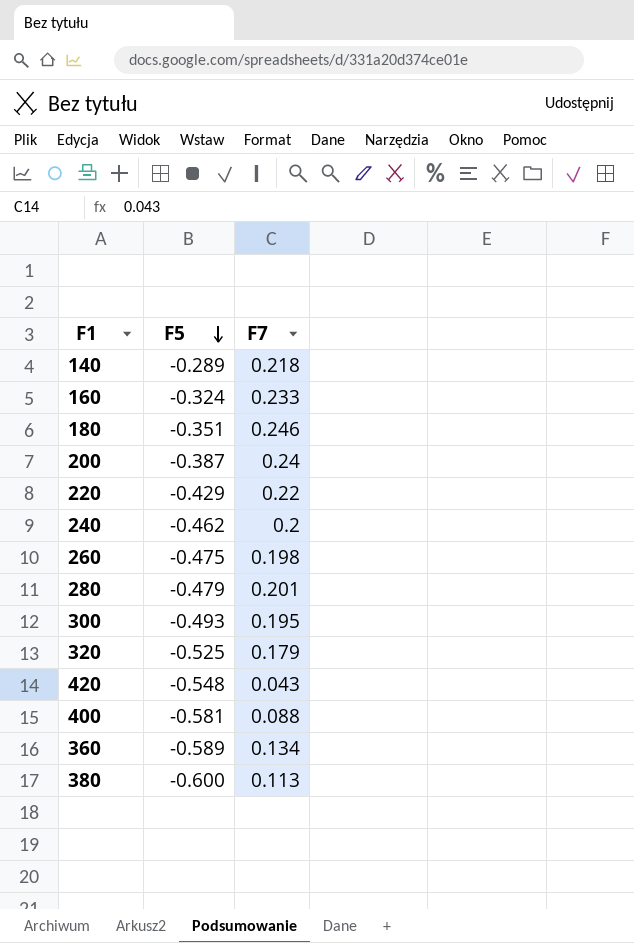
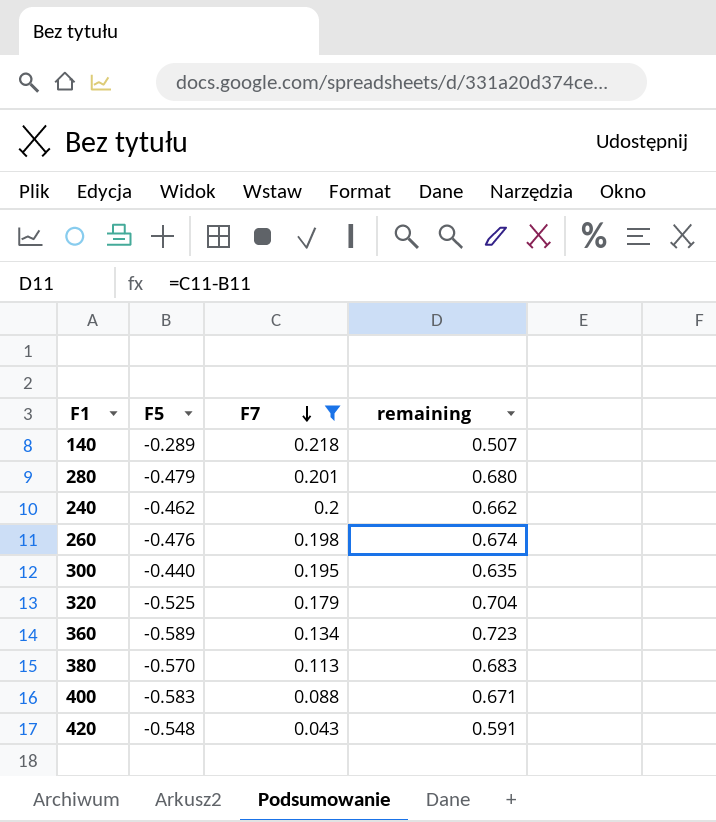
filter: none -> F7 <= 0.218
row order: F5 descending -> F7 descending
column remaining | formula: none -> [F7] - [F5]
260 | F5: -0.475 -> -0.476
300 | F5: -0.493 -> -0.440
380 | F5: -0.600 -> -0.570
400 | F5: -0.581 -> -0.583

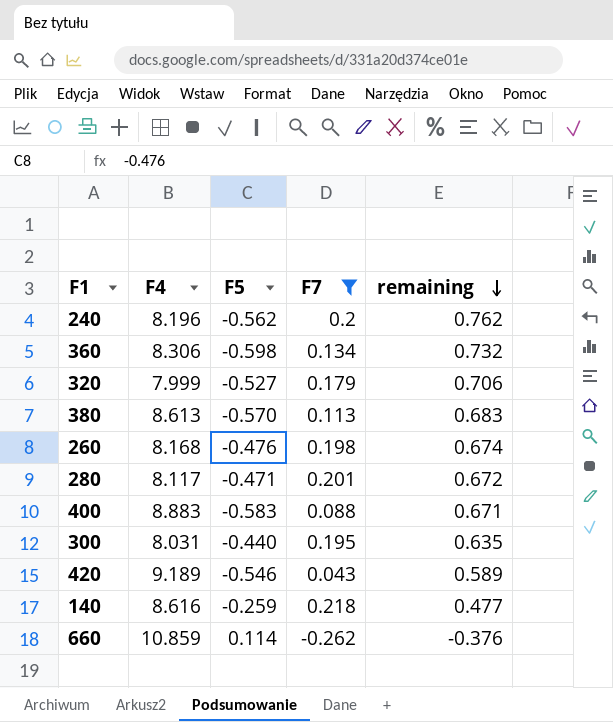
row order: F7 descending -> remaining descending
column F4 | position: none -> 2
240 | F5: -0.462 -> -0.562
240 | remaining: 0.662 -> 0.762
360 | F5: -0.589 -> -0.598
360 | remaining: 0.723 -> 0.732
320 | F5: -0.525 -> -0.527
320 | remaining: 0.704 -> 0.706
280 | F5: -0.479 -> -0.471
280 | remaining: 0.680 -> 0.672
420 | F5: -0.548 -> -0.546
420 | remaining: 0.591 -> 0.589
140 | F5: -0.289 -> -0.259
140 | remaining: 0.507 -> 0.477
row 660: none -> 10.859 | 0.114 | -0.262 | -0.376

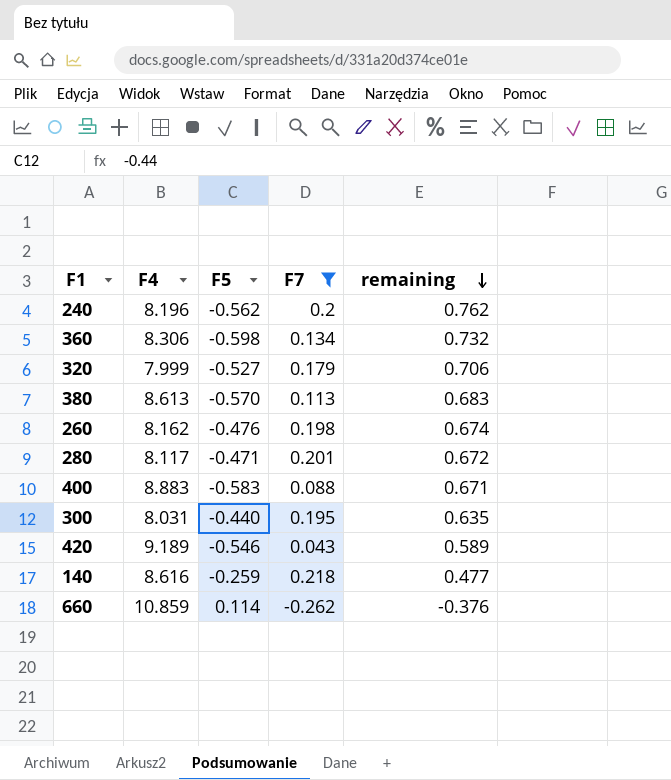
260 | F4: 8.168 -> 8.162

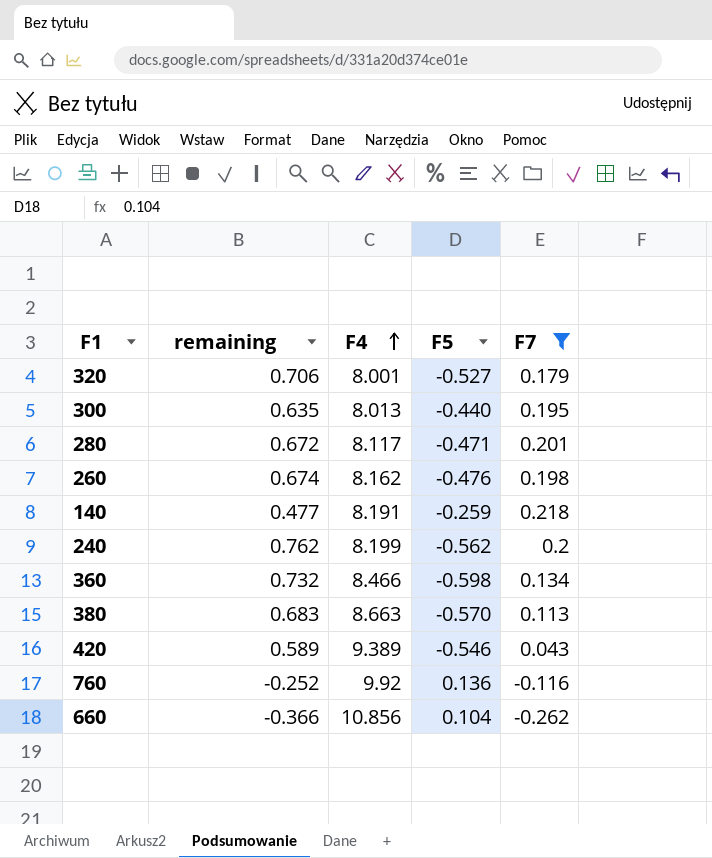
row order: remaining descending -> F4 ascending
column remaining | position: 5 -> 2
row 400: 8.883 | -0.583 | 0.088 | 0.671 -> none
320 | F4: 7.999 -> 8.001
300 | F4: 8.031 -> 8.013
140 | F4: 8.616 -> 8.191
240 | F4: 8.196 -> 8.199
360 | F4: 8.306 -> 8.466
380 | F4: 8.613 -> 8.663
420 | F4: 9.189 -> 9.389
row 760: none -> -0.252 | 9.92 | 0.136 | -0.116
660 | remaining: -0.376 -> -0.366
660 | F4: 10.859 -> 10.856
660 | F5: 0.114 -> 0.104

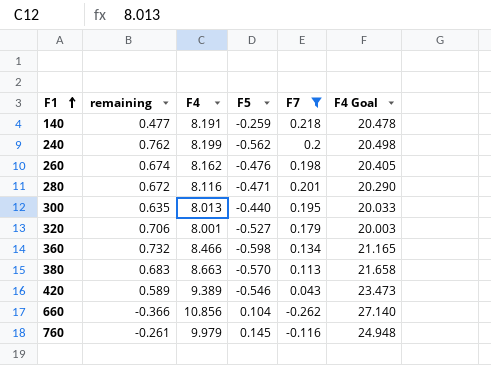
row order: F4 ascending -> F1 ascending
column F4 Goal | formula: none -> [F4] * 2.5
280 | F4: 8.117 -> 8.116
760 | remaining: -0.252 -> -0.261
760 | F4: 9.92 -> 9.979
760 | F5: 0.136 -> 0.145

